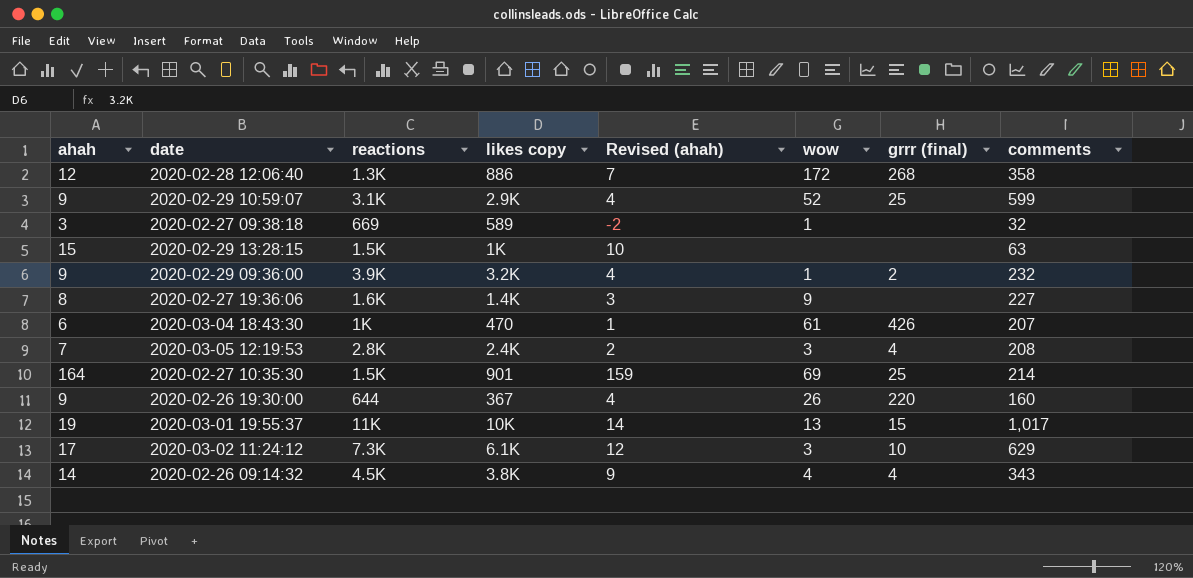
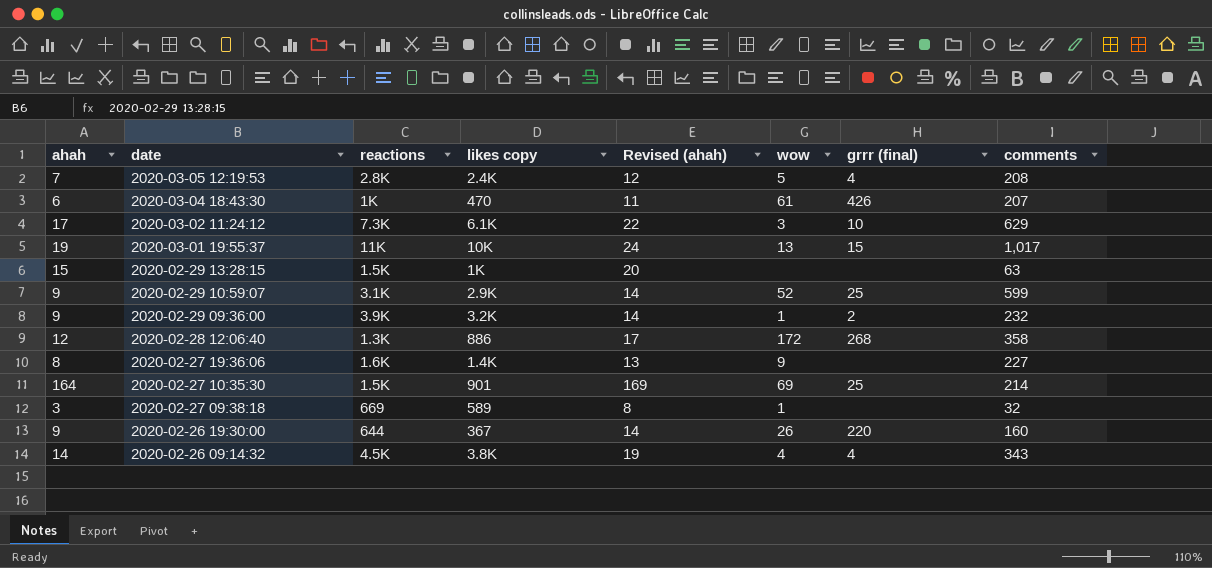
row order: none -> date descending
column Revised (ahah) | formula: [ahah] - 5 -> [ahah] + 5
2020-03-05 12:19:53 | wow: 3 -> 5

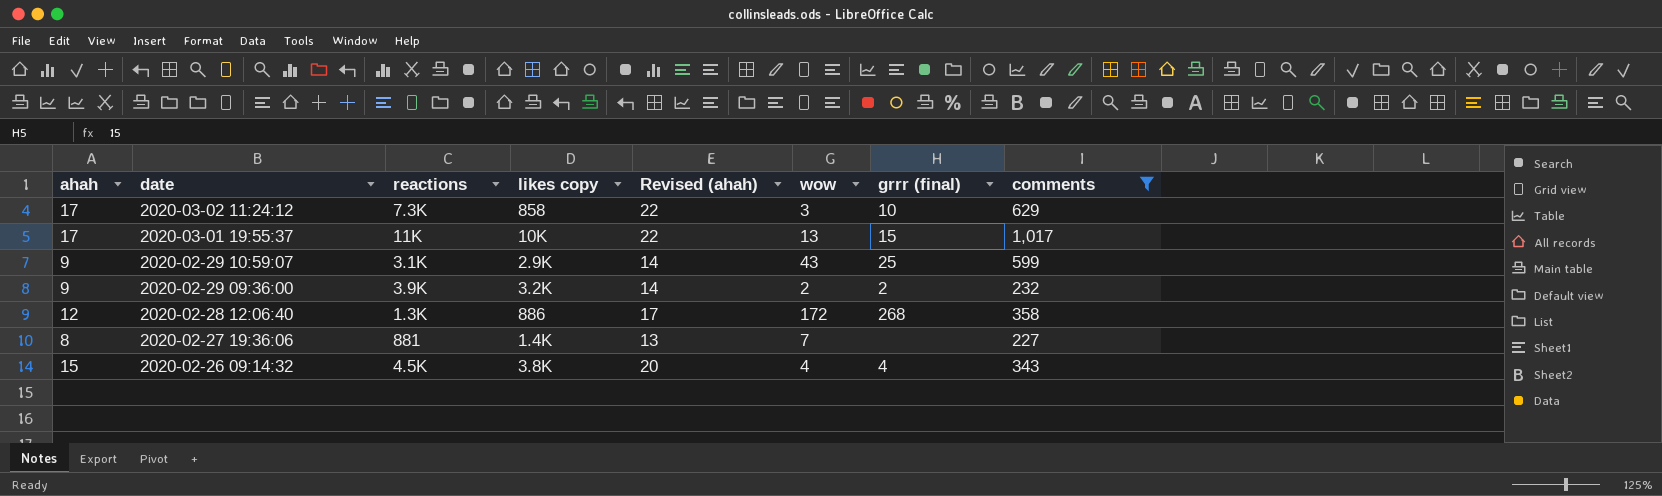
filter: none -> comments >= 227
2020-03-02 11:24:12 | likes copy: 6.1K -> 858
2020-03-01 19:55:37 | ahah: 19 -> 17
2020-03-01 19:55:37 | Revised (ahah): 24 -> 22
2020-02-29 10:59:07 | wow: 52 -> 43
2020-02-29 09:36:00 | wow: 1 -> 2
2020-02-27 19:36:06 | reactions: 1.6K -> 881
2020-02-27 19:36:06 | wow: 9 -> 7
2020-02-26 09:14:32 | ahah: 14 -> 15
2020-02-26 09:14:32 | Revised (ahah): 19 -> 20

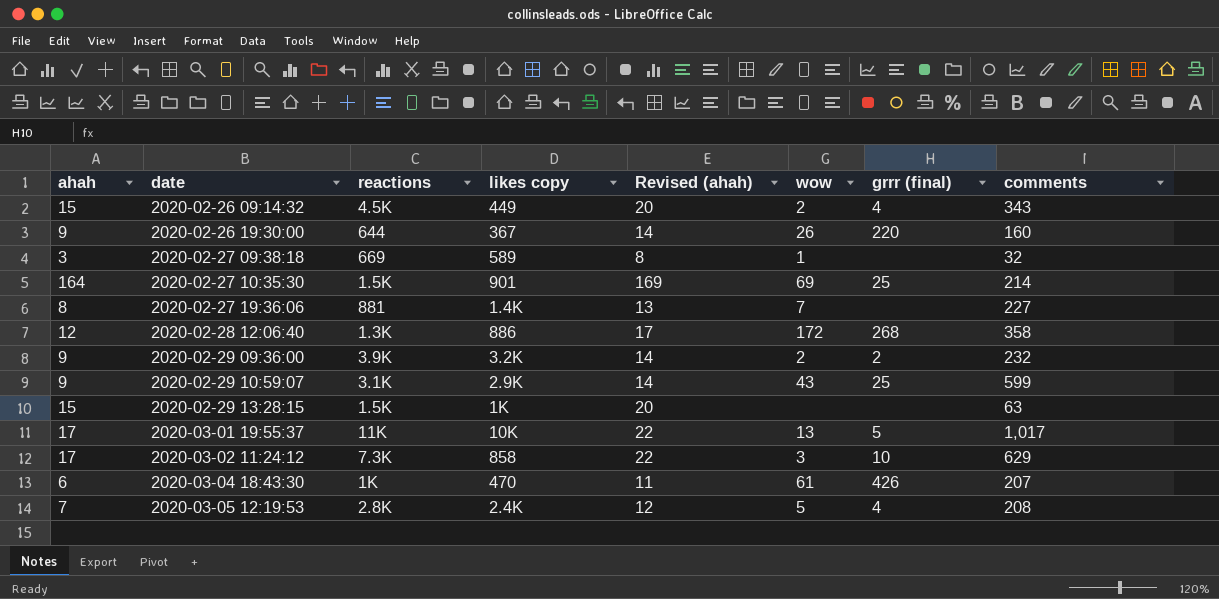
filter: comments >= 227 -> none
row order: date descending -> date ascending
2020-02-26 09:14:32 | likes copy: 3.8K -> 449
2020-02-26 09:14:32 | wow: 4 -> 2
2020-03-01 19:55:37 | grrr (final): 15 -> 5

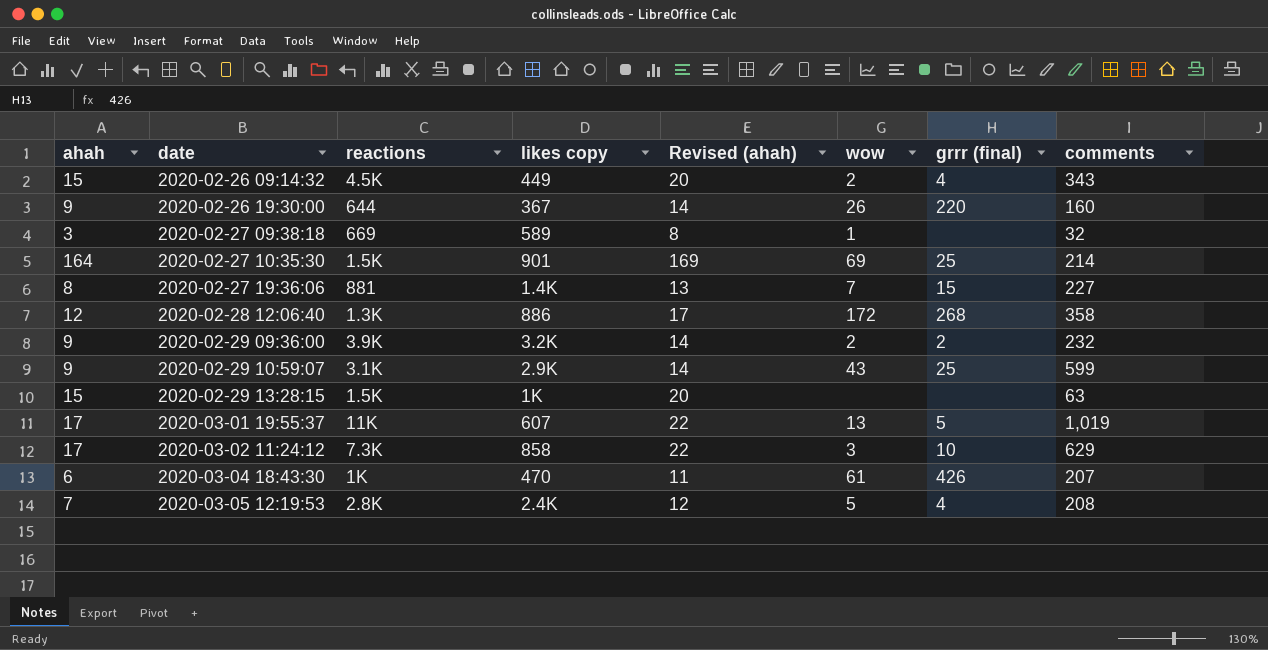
2020-02-27 19:36:06 | grrr (final): none -> 15
2020-03-01 19:55:37 | likes copy: 10K -> 607
2020-03-01 19:55:37 | comments: 1,017 -> 1,019

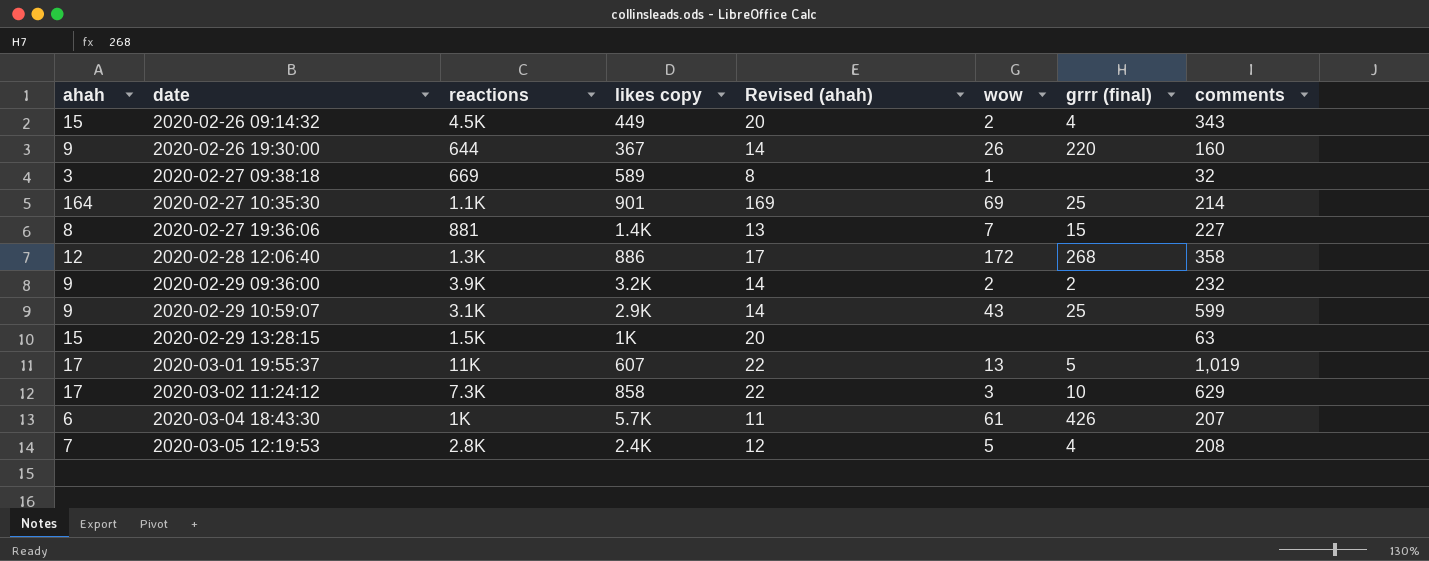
2020-02-27 10:35:30 | reactions: 1.5K -> 1.1K
2020-03-04 18:43:30 | likes copy: 470 -> 5.7K

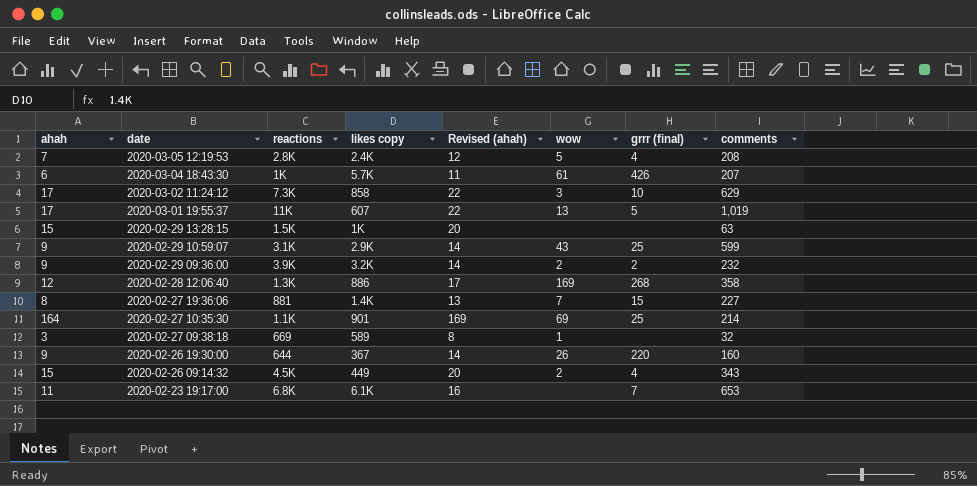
row order: date ascending -> date descending
2020-02-28 12:06:40 | wow: 172 -> 169
row 2020-02-23 19:17:00: none -> 11 | 6.8K | 6.1K | 16 | none | 7 | 653

